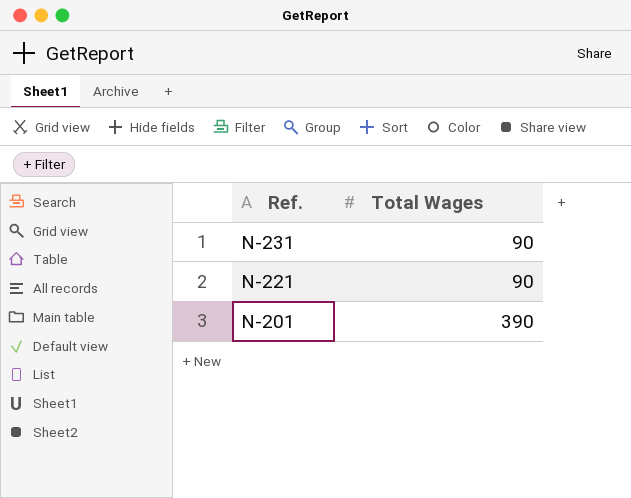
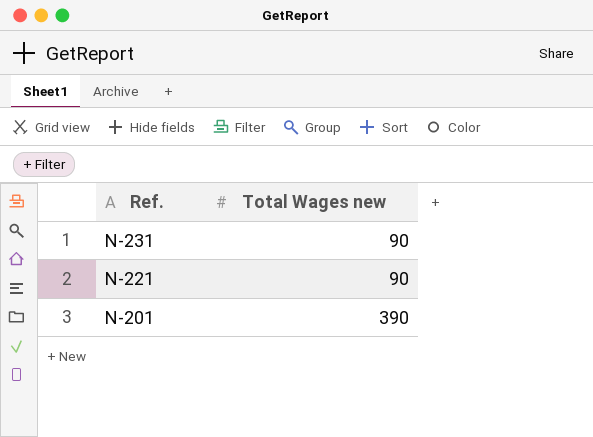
column name: Total Wages -> Total Wages new

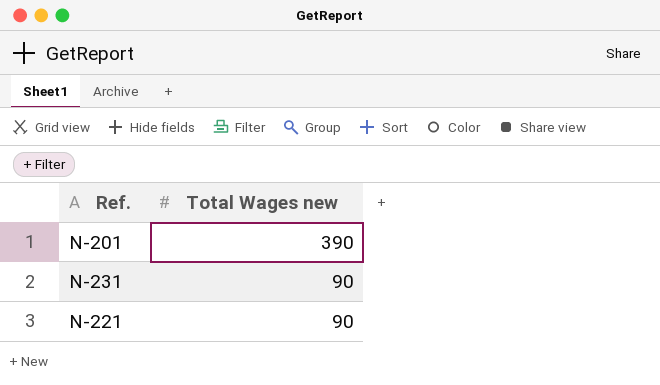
row order: Ref. descending -> Total Wages new descending

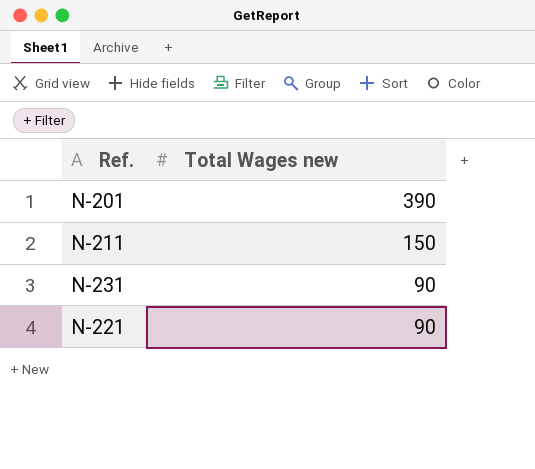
row N-211: none -> 150

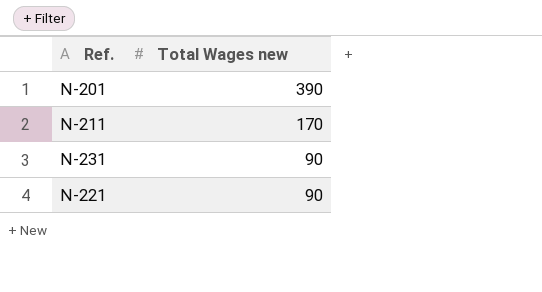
N-211 | Total Wages new: 150 -> 170

